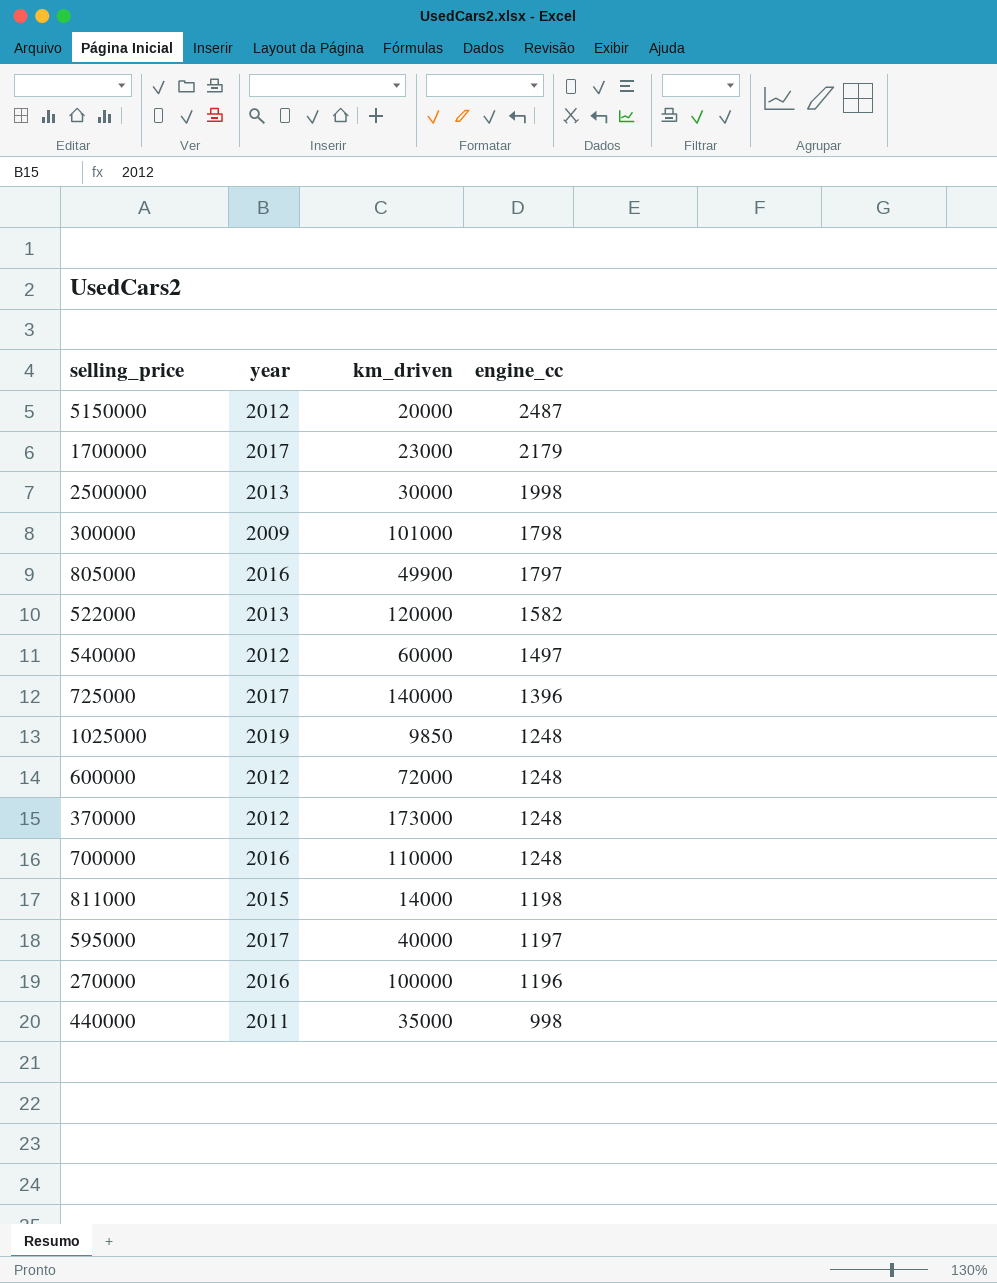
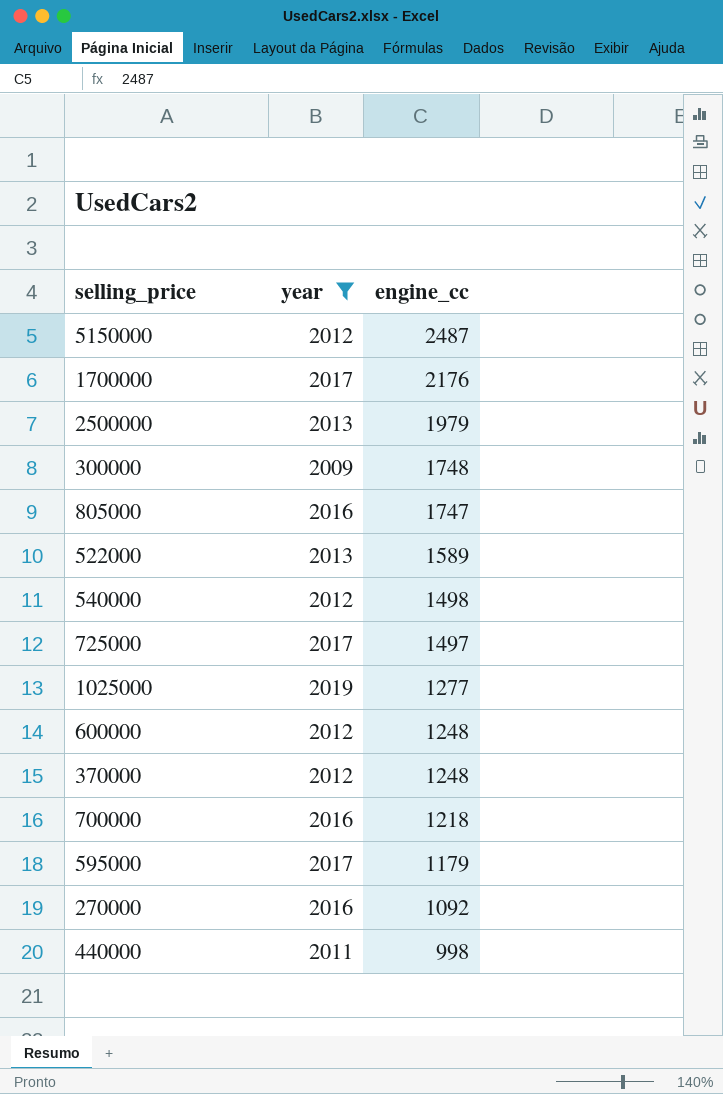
filter: none -> year != 2015
column km_driven | position: 3 -> none
1700000 | engine_cc: 2179 -> 2176
2500000 | engine_cc: 1998 -> 1979
300000 | engine_cc: 1798 -> 1748
805000 | engine_cc: 1797 -> 1747
522000 | engine_cc: 1582 -> 1589
540000 | engine_cc: 1497 -> 1498
725000 | engine_cc: 1396 -> 1497
1025000 | engine_cc: 1248 -> 1277
700000 | engine_cc: 1248 -> 1218
595000 | engine_cc: 1197 -> 1179
270000 | engine_cc: 1196 -> 1092

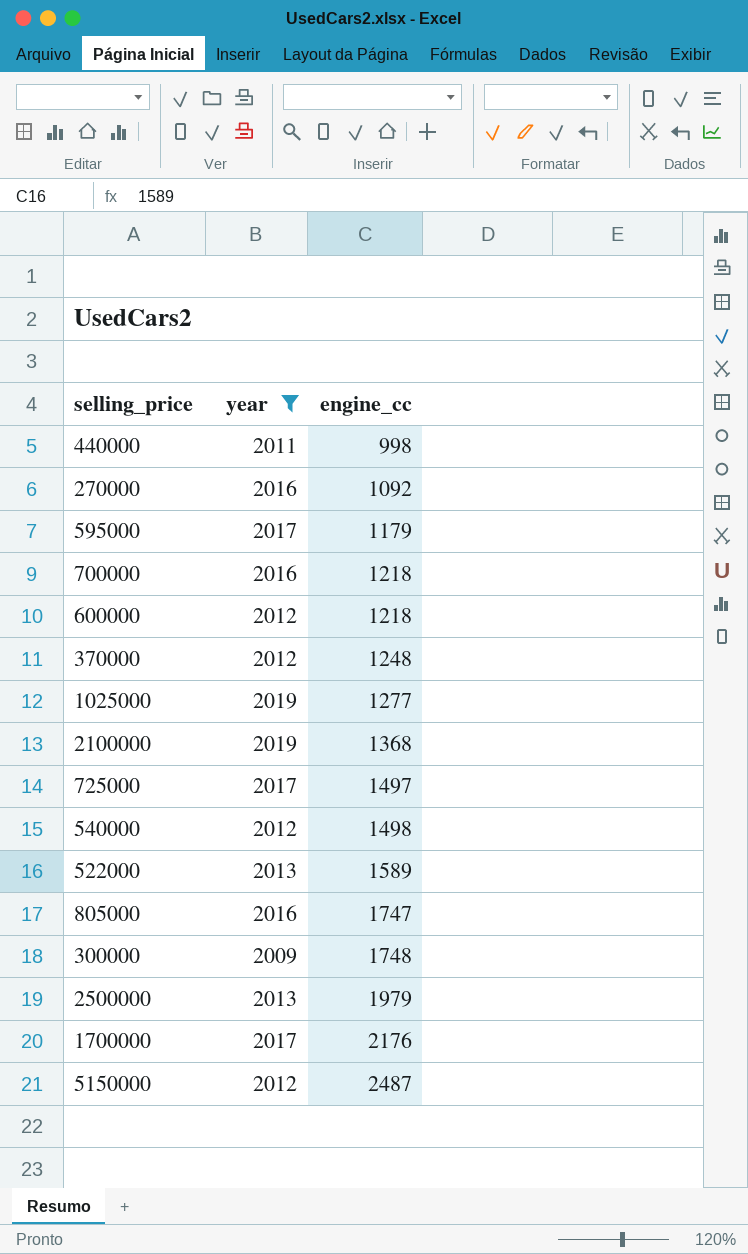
row order: engine_cc descending -> engine_cc ascending
600000 | engine_cc: 1248 -> 1218
row 2100000: none -> 2019 | 1368

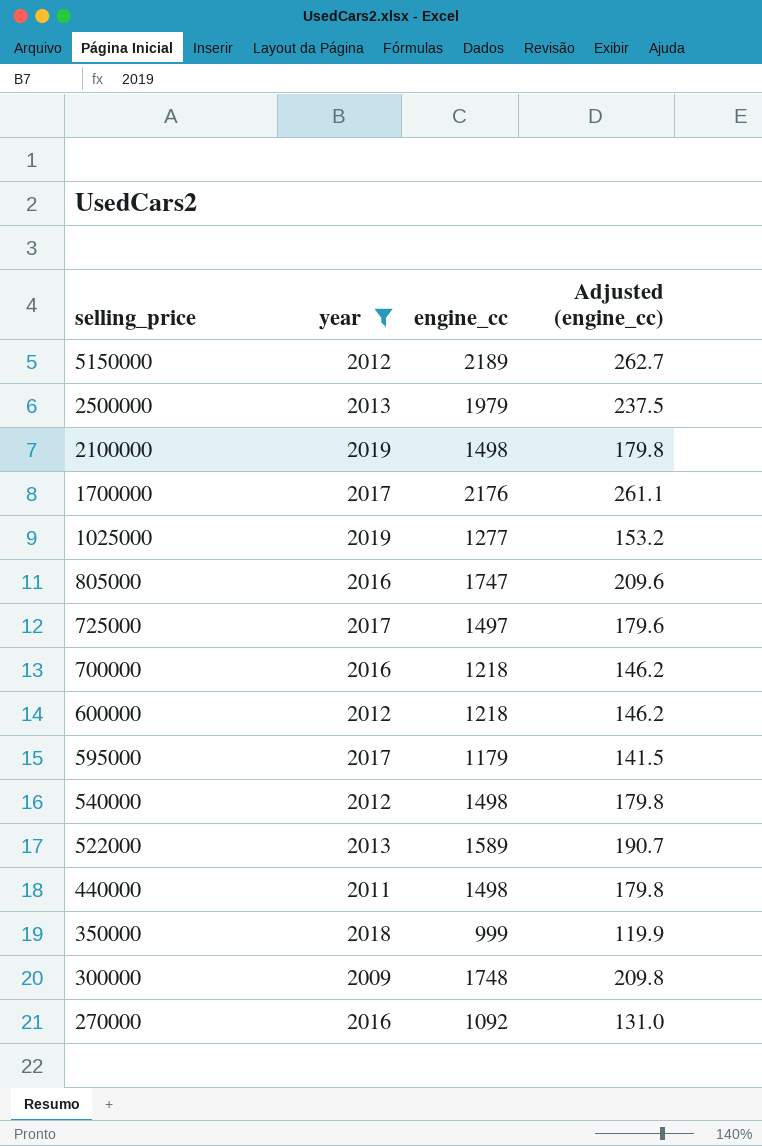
row order: engine_cc ascending -> selling_price descending
column Adjusted (engine_cc) | formula: none -> [engine_cc] * 0.12
row 370000: 2012 | 1248 -> none
5150000 | engine_cc: 2487 -> 2189
2100000 | engine_cc: 1368 -> 1498
440000 | engine_cc: 998 -> 1498
row 350000: none -> 2018 | 999 | 119.9

